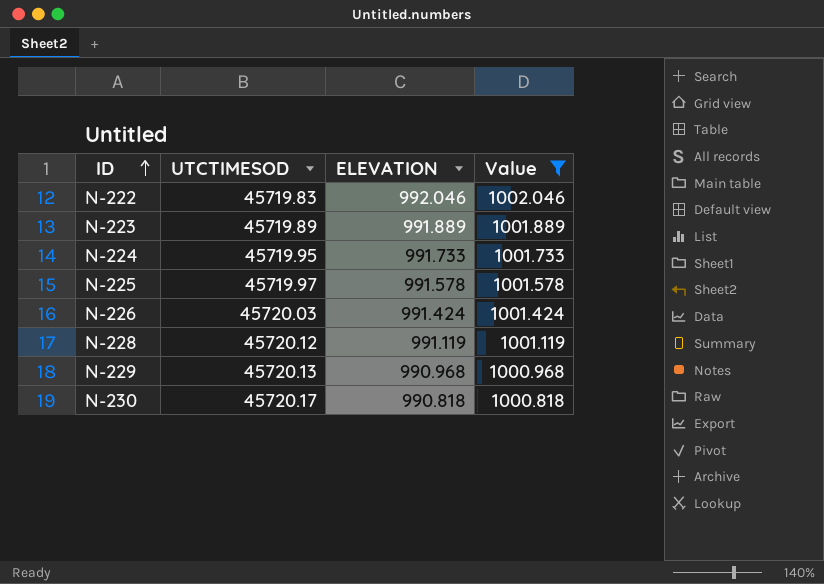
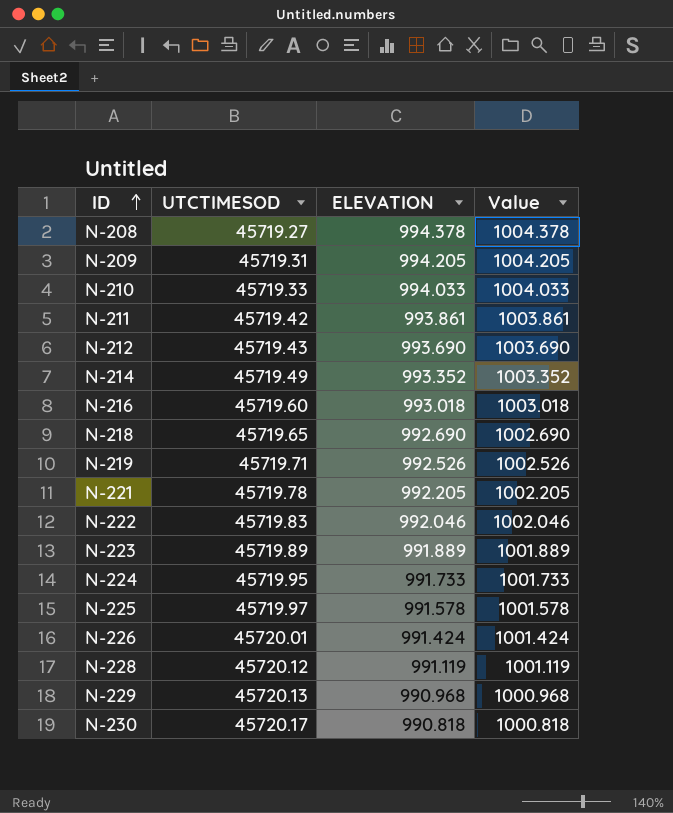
filter: Value <= 1002.046 -> none
N-226 | UTCTIMESOD: 45720.03 -> 45720.01

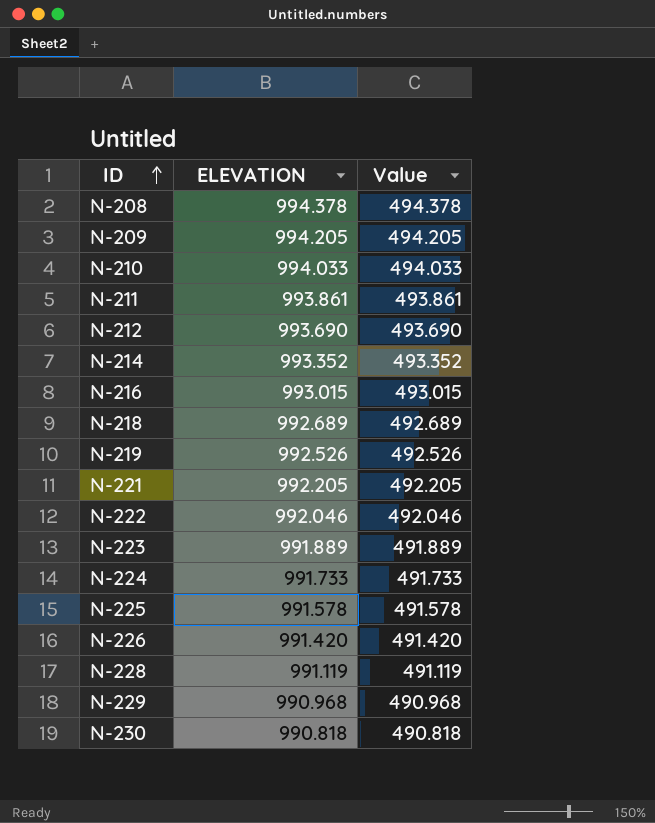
column UTCTIMESOD | position: 2 -> none
column Value | formula: [ELEVATION] + 10 -> [ELEVATION] - 500
N-216 | ELEVATION: 993.018 -> 993.015
N-218 | ELEVATION: 992.690 -> 992.689
N-226 | ELEVATION: 991.424 -> 991.420

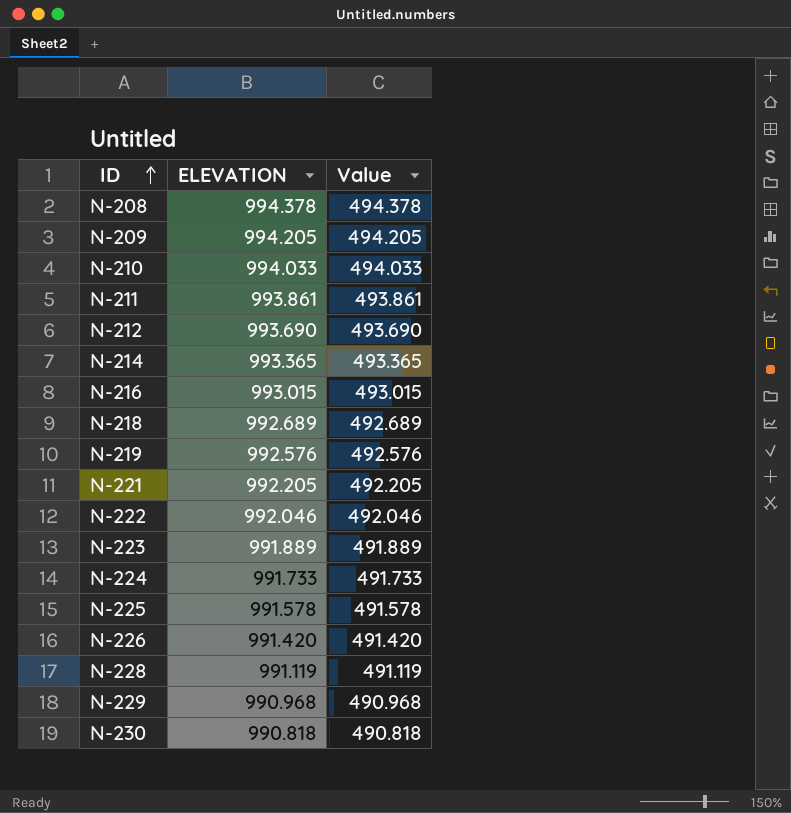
N-214 | ELEVATION: 993.352 -> 993.365
N-214 | Value: 493.352 -> 493.365
N-219 | ELEVATION: 992.526 -> 992.576
N-219 | Value: 492.526 -> 492.576

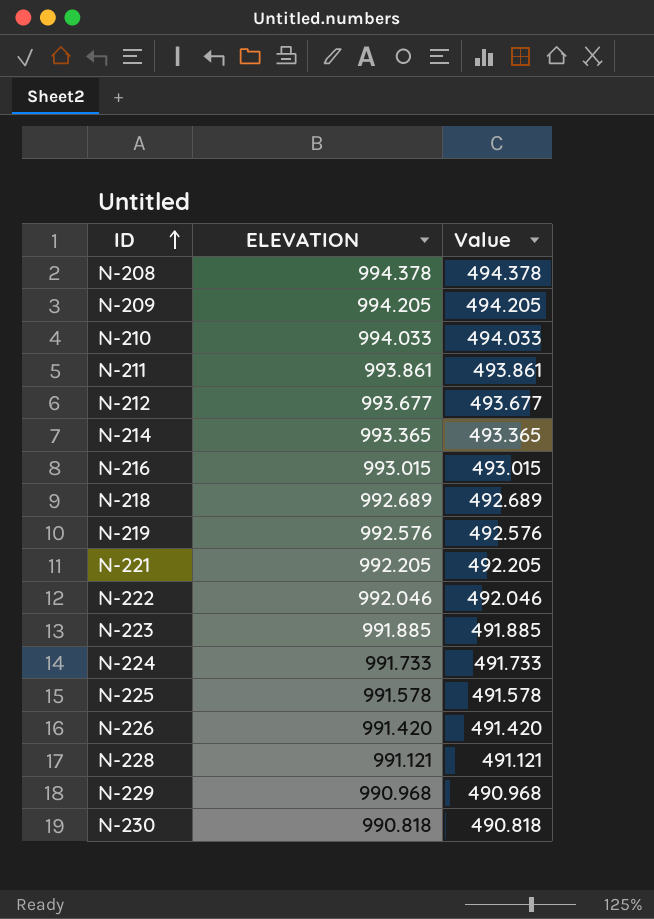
N-212 | ELEVATION: 993.690 -> 993.677
N-212 | Value: 493.690 -> 493.677
N-223 | ELEVATION: 991.889 -> 991.885
N-223 | Value: 491.889 -> 491.885
N-228 | ELEVATION: 991.119 -> 991.121
N-228 | Value: 491.119 -> 491.121

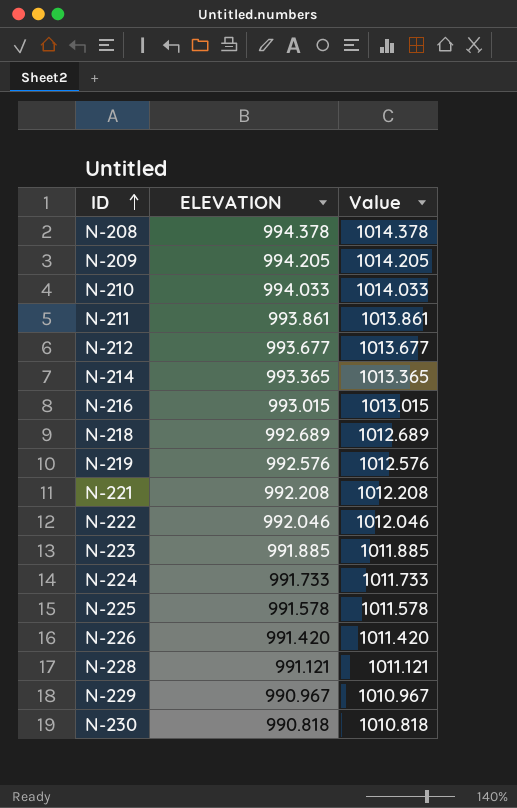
column Value | formula: [ELEVATION] - 500 -> [ELEVATION] + 20
N-221 | ELEVATION: 992.205 -> 992.208
N-229 | ELEVATION: 990.968 -> 990.967

